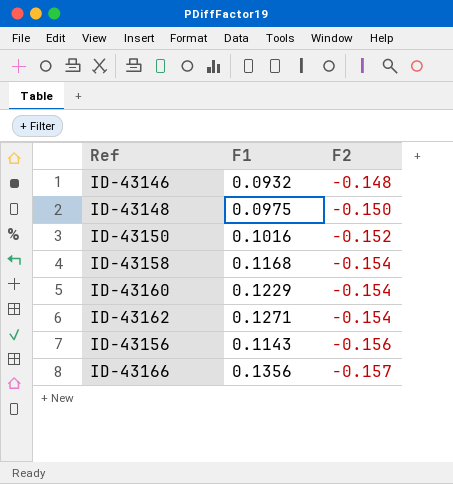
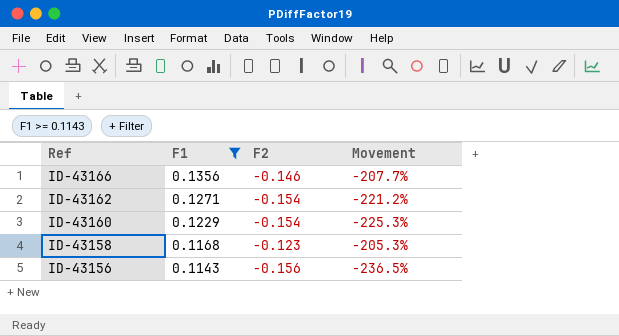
filter: none -> F1 >= 0.1143
row order: F2 descending -> Ref descending
column Movement | formula: none -> ([F2] - [F1]) / [F1]
ID-43166 | F2: -0.157 -> -0.146
ID-43158 | F2: -0.154 -> -0.123

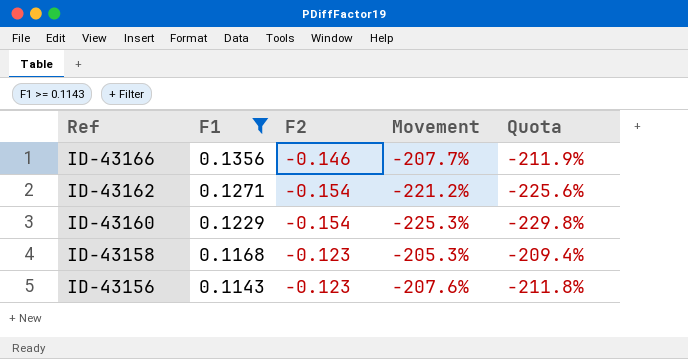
column Quota | formula: none -> [Movement] * 1.02
ID-43156 | F2: -0.156 -> -0.123
ID-43156 | Movement: -236.5% -> -207.6%

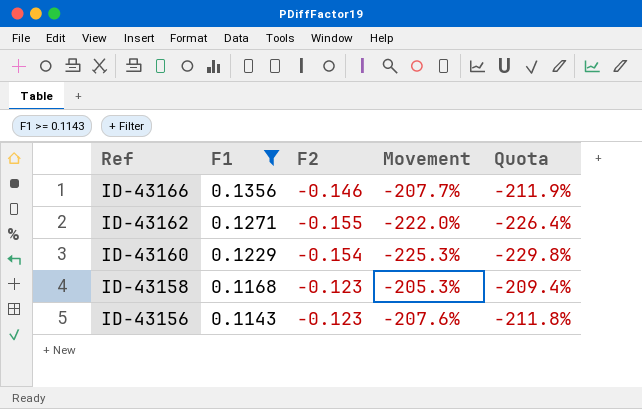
ID-43162 | F2: -0.154 -> -0.155
ID-43162 | Movement: -221.2% -> -222.0%
ID-43162 | Quota: -225.6% -> -226.4%

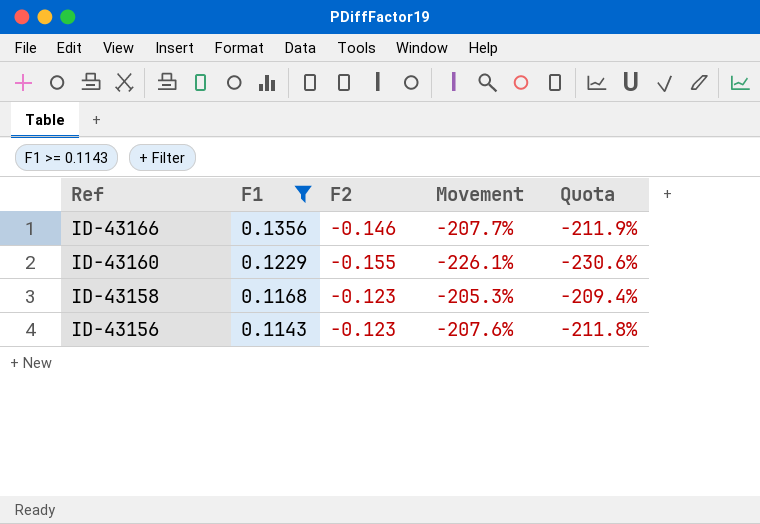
row ID-43162: 0.1271 | -0.155 | -222.0% | -226.4% -> none
ID-43160 | F2: -0.154 -> -0.155
ID-43160 | Movement: -225.3% -> -226.1%
ID-43160 | Quota: -229.8% -> -230.6%

